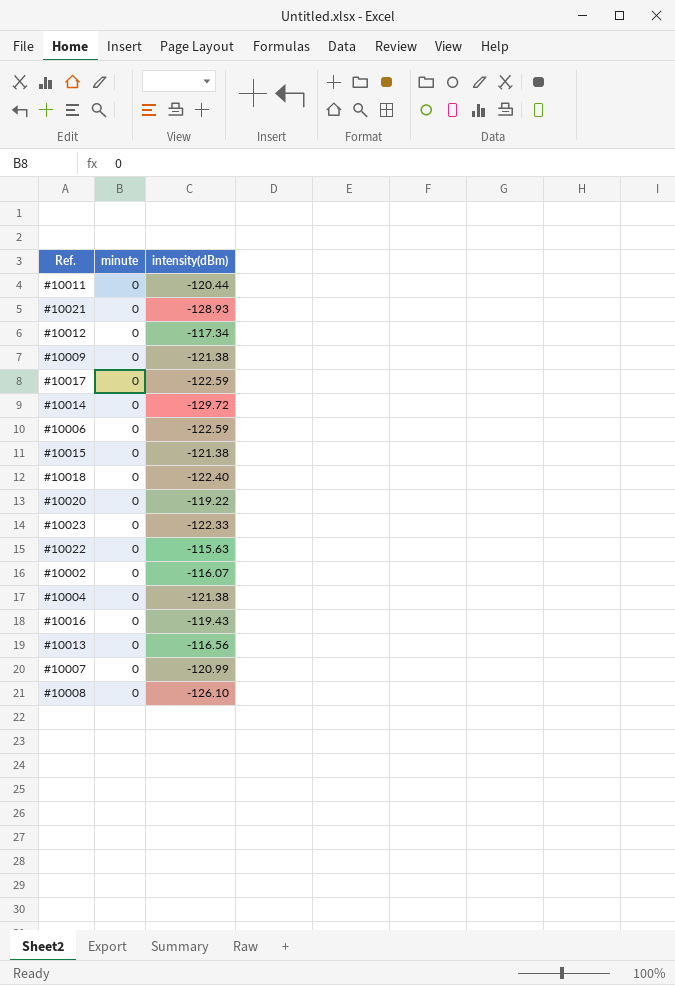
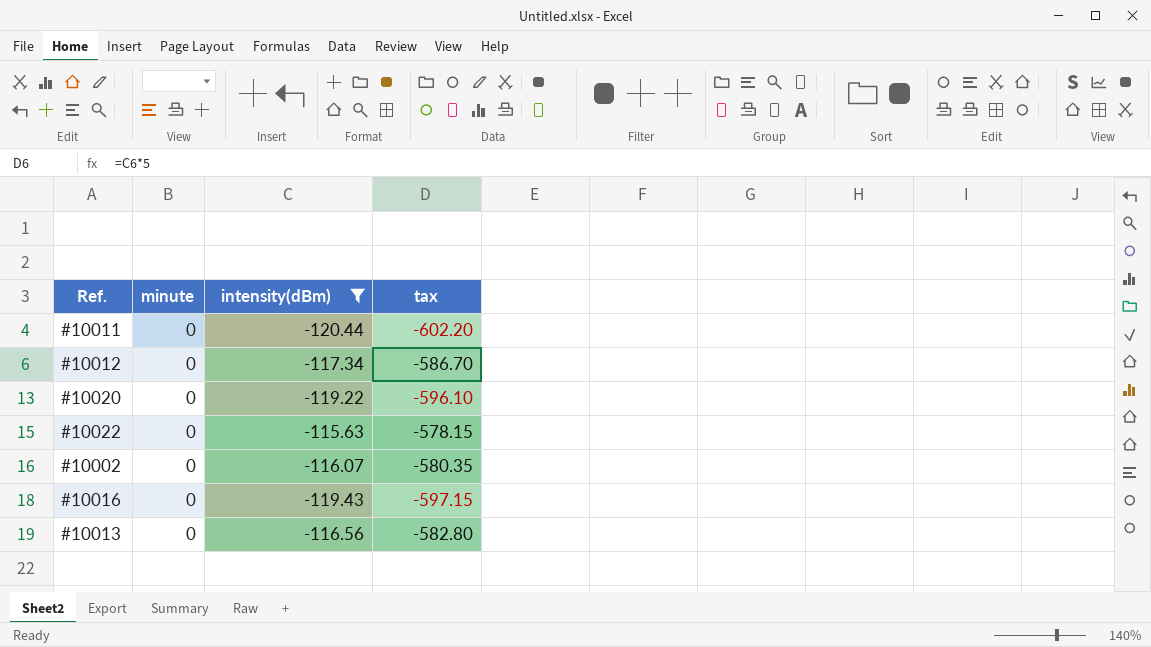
filter: none -> intensity(dBm) >= -120.44
column tax | formula: none -> [intensity(dBm)] * 5

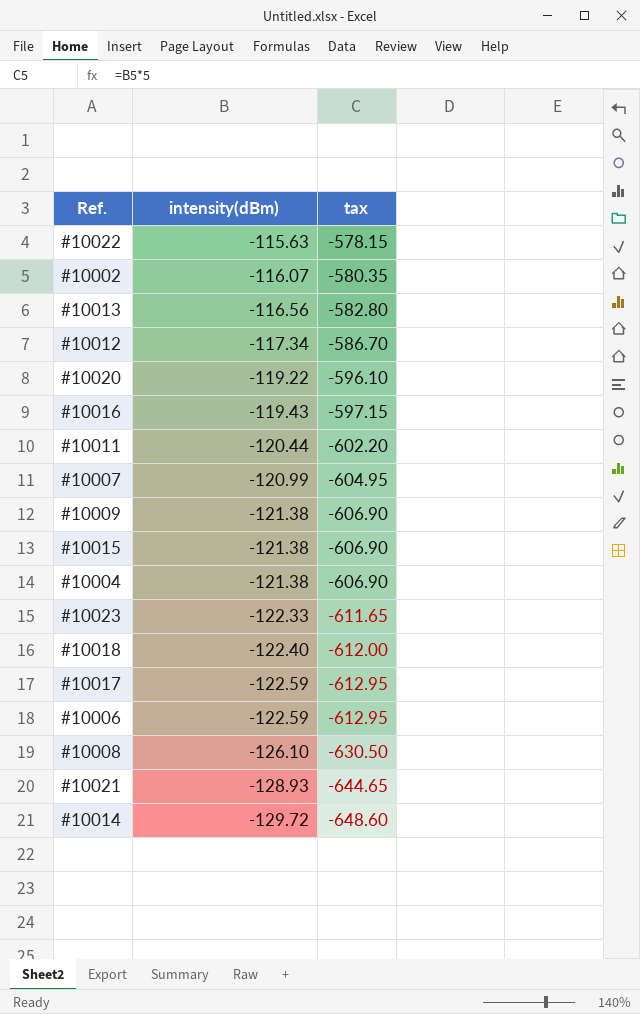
filter: intensity(dBm) >= -120.44 -> none
row order: none -> intensity(dBm) descending
column minute | position: 2 -> none

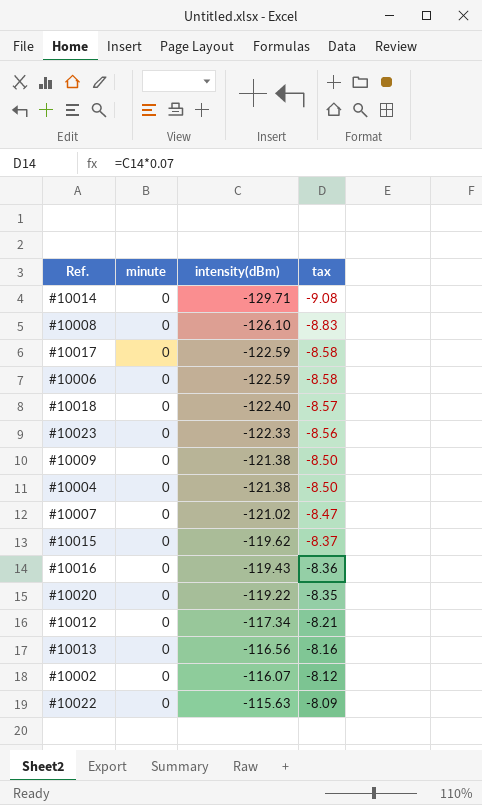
row order: intensity(dBm) descending -> intensity(dBm) ascending
column minute | position: none -> 2
column tax | formula: [intensity(dBm)] * 5 -> [intensity(dBm)] * 0.07
row #10011: -120.44 | -602.20 -> none
row #10021: -128.93 | -644.65 -> none
#10014 | intensity(dBm): -129.72 -> -129.71
#10007 | intensity(dBm): -120.99 -> -121.02
#10015 | intensity(dBm): -121.38 -> -119.62

